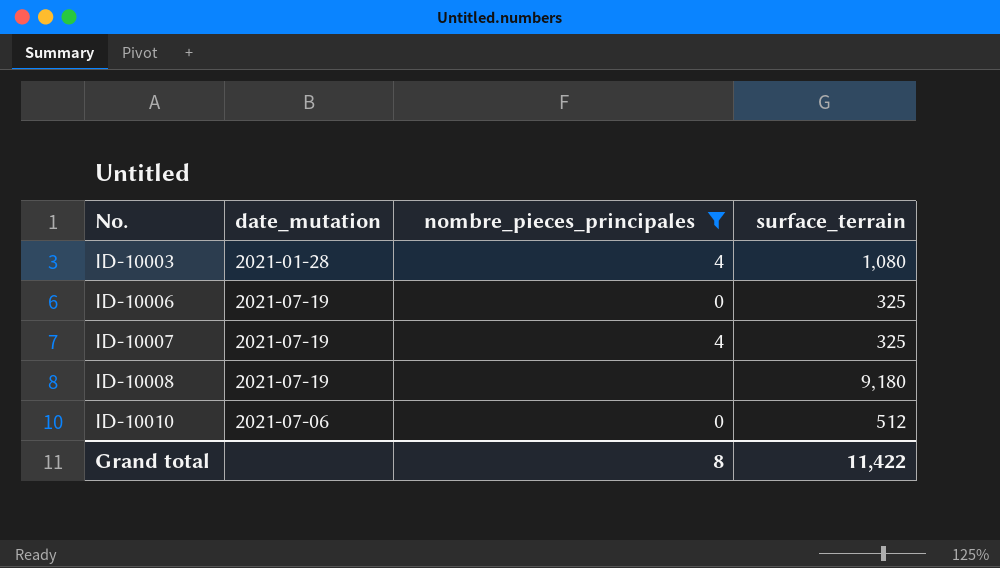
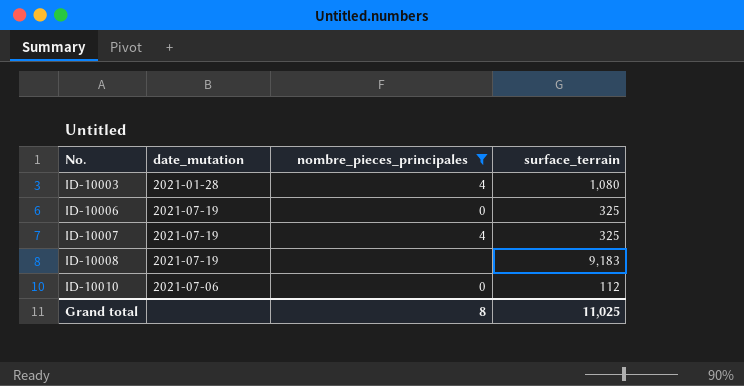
ID-10008 | surface_terrain: 9,180 -> 9,183
ID-10010 | surface_terrain: 512 -> 112
Grand total | surface_terrain: 11,422 -> 11,025

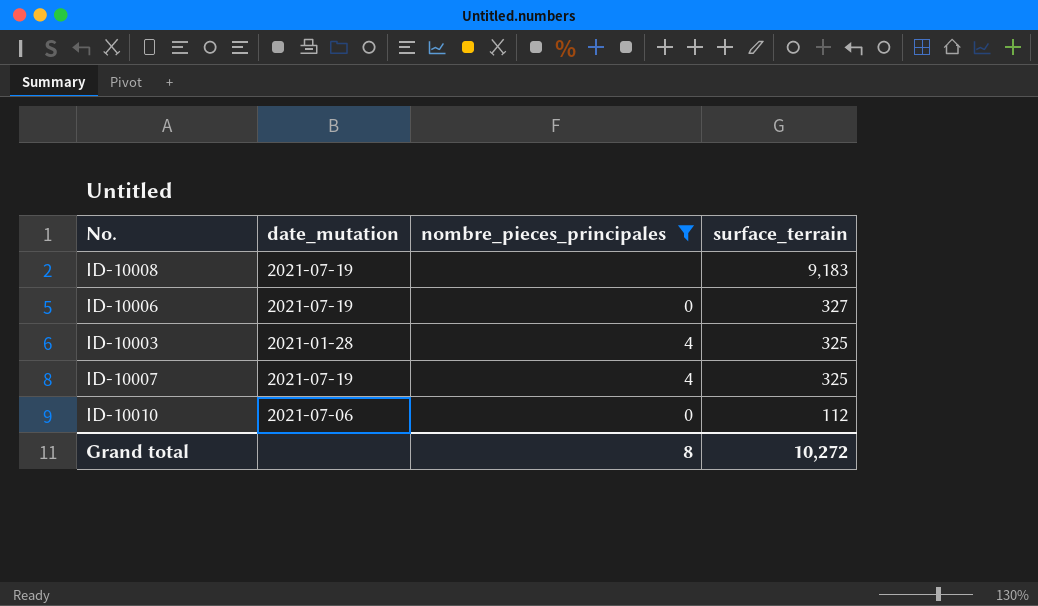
row order: No. ascending -> surface_terrain descending
ID-10006 | surface_terrain: 325 -> 327
ID-10003 | surface_terrain: 1,080 -> 325
Grand total | surface_terrain: 11,025 -> 10,272

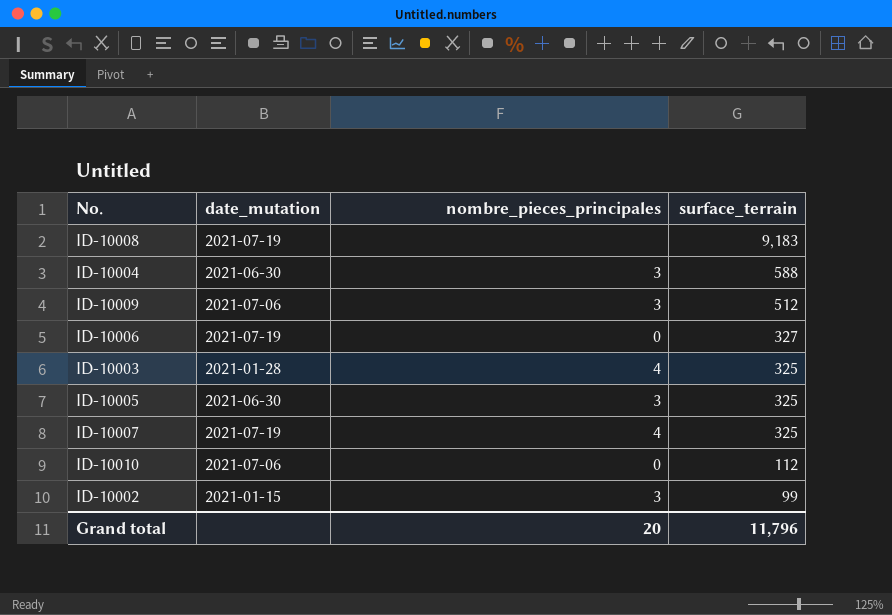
filter: nombre_pieces_principales != 3 -> none
Grand total | nombre_pieces_principales: 8 -> 20
Grand total | surface_terrain: 10,272 -> 11,796

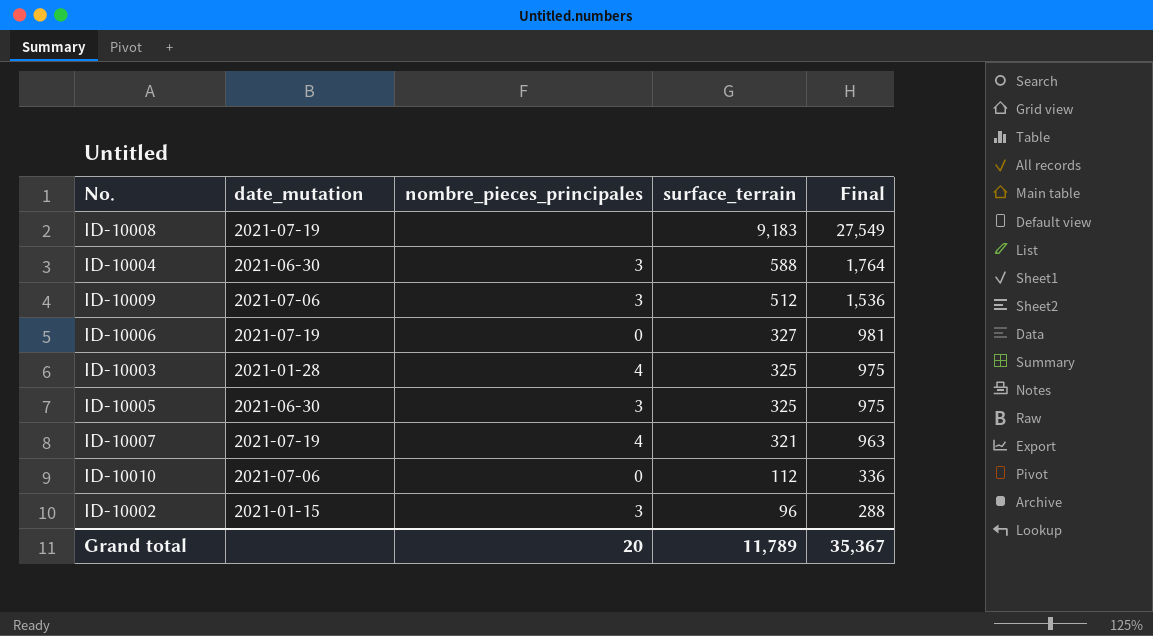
column Final | formula: none -> [surface_terrain] * 3
ID-10007 | surface_terrain: 325 -> 321
ID-10002 | surface_terrain: 99 -> 96
Grand total | surface_terrain: 11,796 -> 11,789

